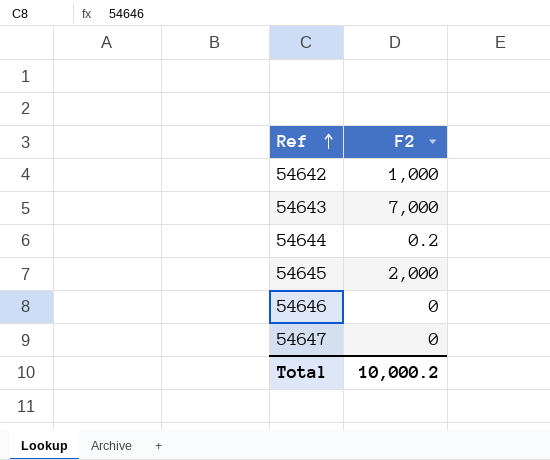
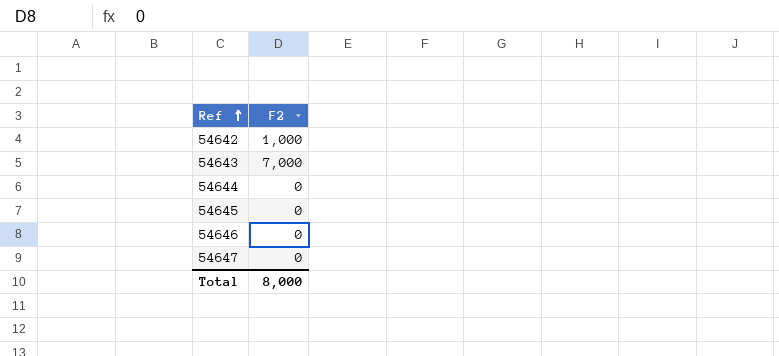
54644 | F2: 0.2 -> 0
54645 | F2: 2,000 -> 0
Total | F2: 10,000.2 -> 8,000

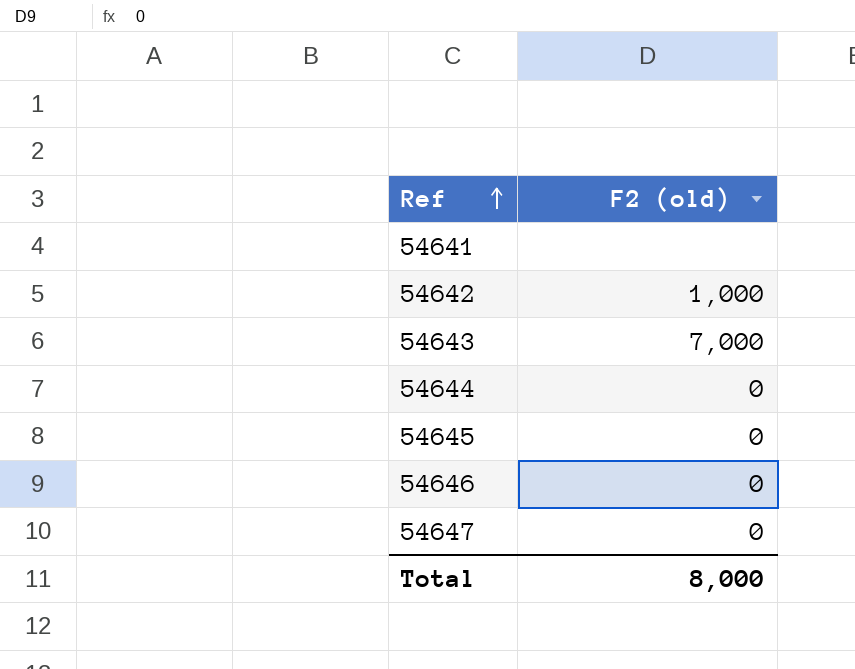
column name: F2 -> F2 (old)
row 54641: none -> none

